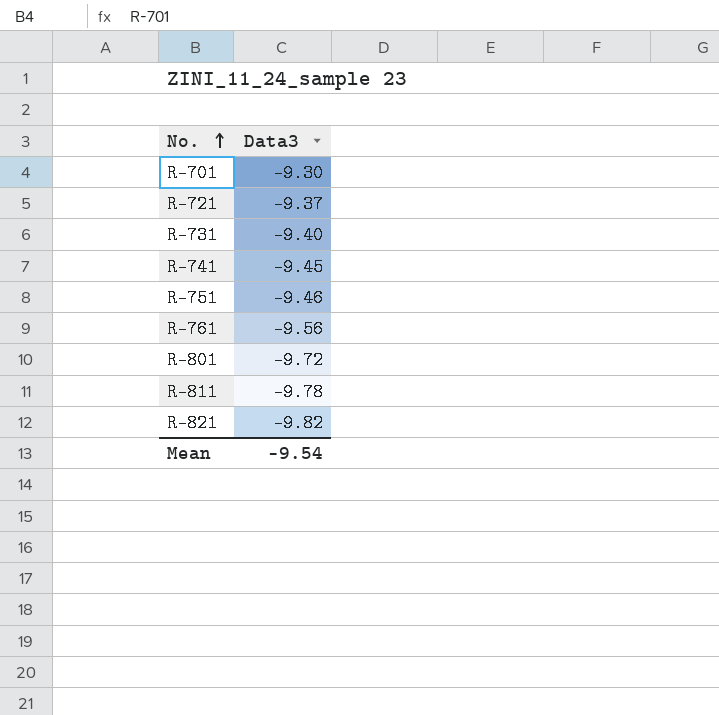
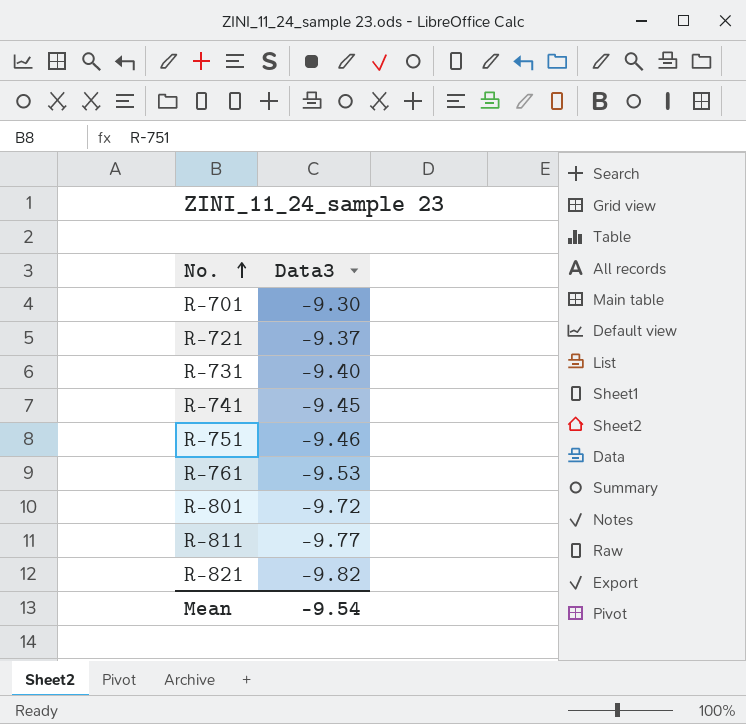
R-761 | Data3: -9.56 -> -9.53
R-811 | Data3: -9.78 -> -9.77

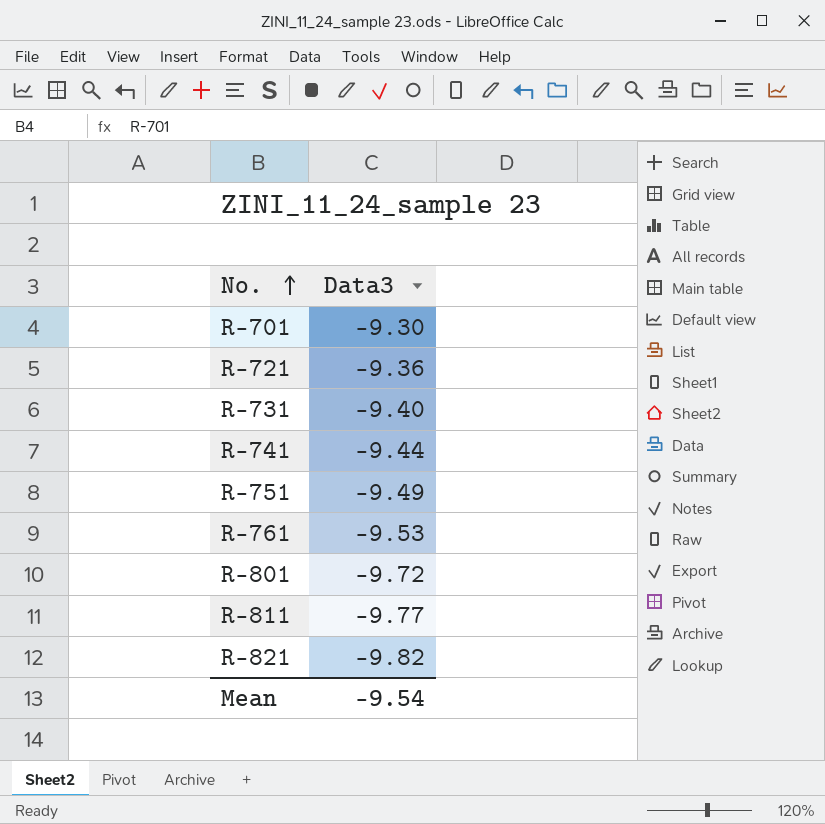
R-721 | Data3: -9.37 -> -9.36
R-741 | Data3: -9.45 -> -9.44
R-751 | Data3: -9.46 -> -9.49

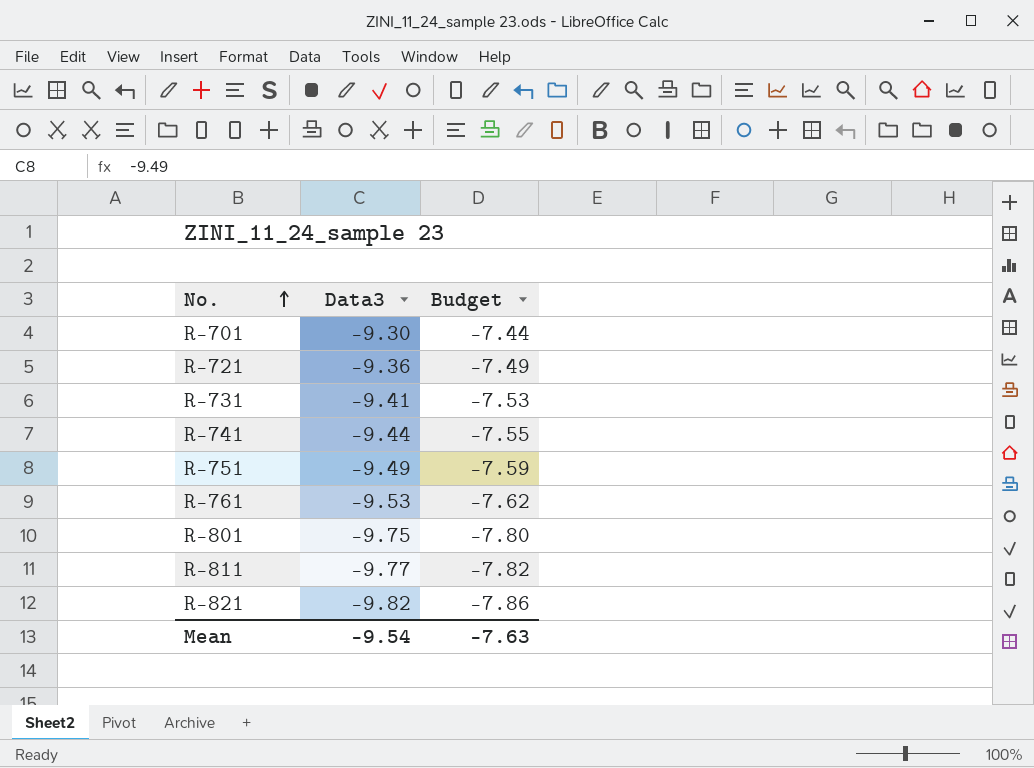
column Budget | formula: none -> [Data3] * 0.8
R-731 | Data3: -9.40 -> -9.41
R-801 | Data3: -9.72 -> -9.75

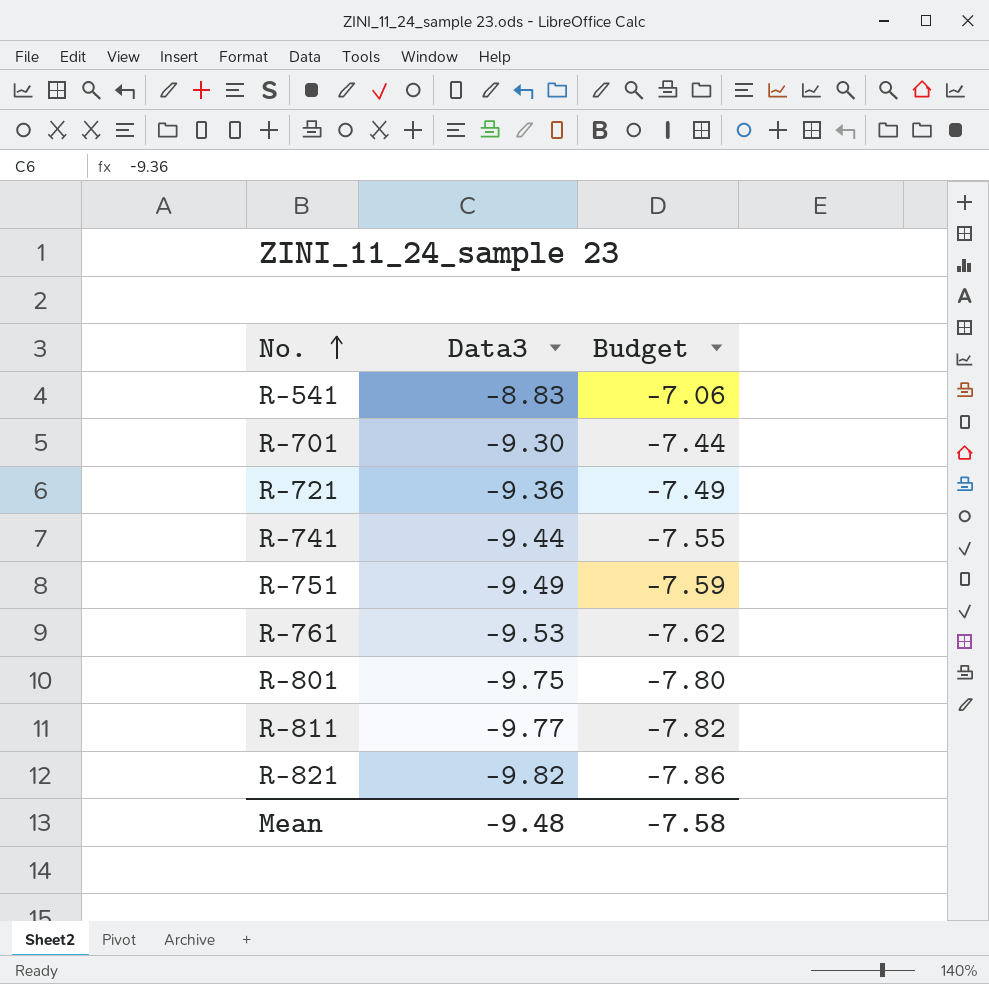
row R-731: -9.41 | -7.53 -> none
row R-541: none -> -8.83 | -7.06
Mean | Data3: -9.54 -> -9.48
Mean | Budget: -7.63 -> -7.58

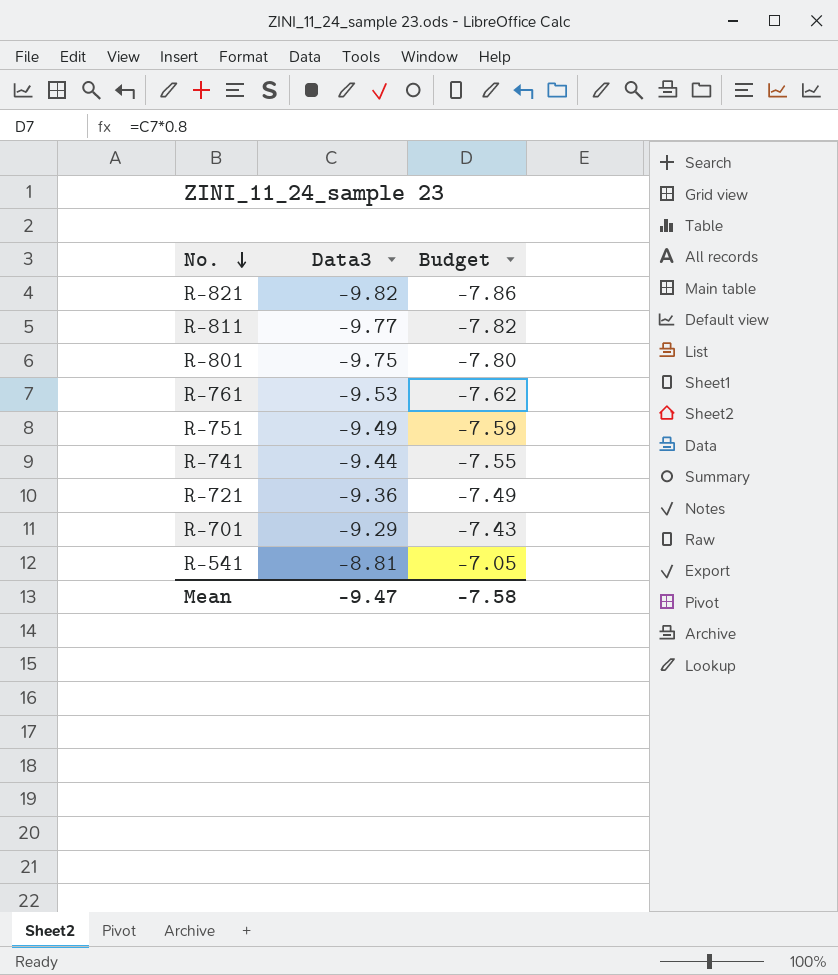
row order: No. ascending -> No. descending
R-701 | Data3: -9.30 -> -9.29
R-701 | Budget: -7.44 -> -7.43
R-541 | Data3: -8.83 -> -8.81
R-541 | Budget: -7.06 -> -7.05
Mean | Data3: -9.48 -> -9.47

